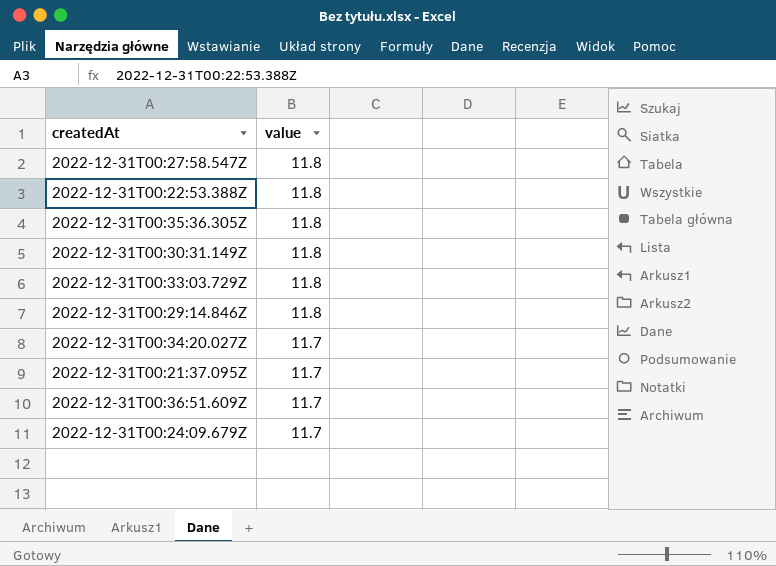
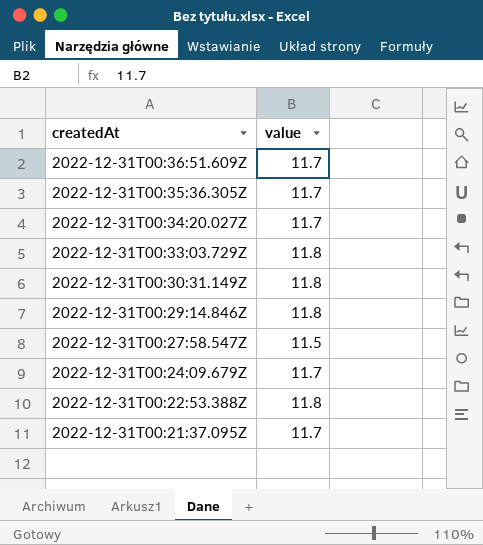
row order: value descending -> createdAt descending
2022-12-31T00:35:36.305Z | value: 11.8 -> 11.7
2022-12-31T00:27:58.547Z | value: 11.8 -> 11.5

